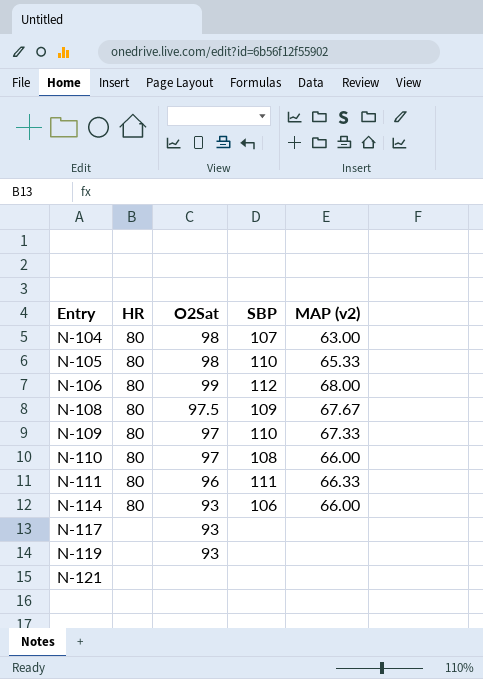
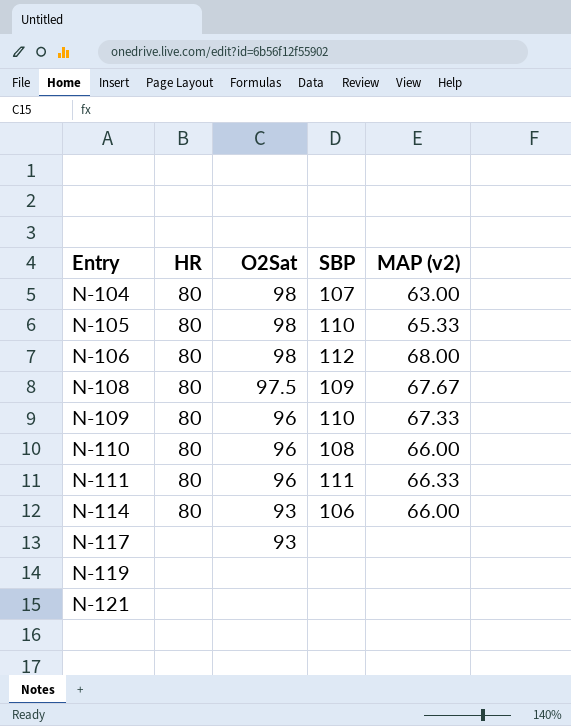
N-106 | O2Sat: 99 -> 98
N-109 | O2Sat: 97 -> 96
N-110 | O2Sat: 97 -> 96
N-119 | O2Sat: 93 -> none

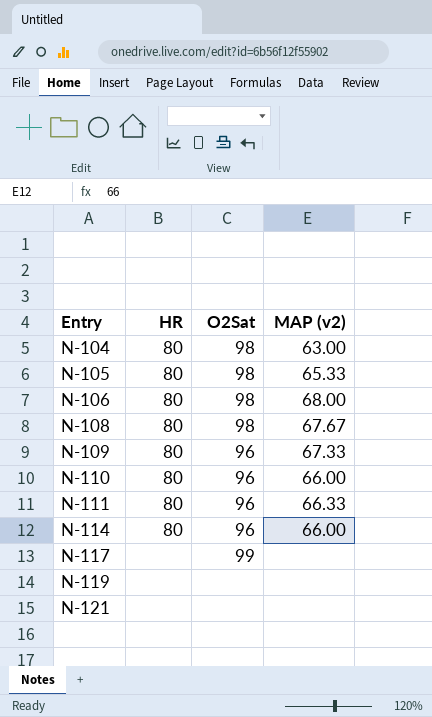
column SBP | position: 4 -> none
N-108 | O2Sat: 97.5 -> 98
N-114 | O2Sat: 93 -> 96
N-117 | O2Sat: 93 -> 99

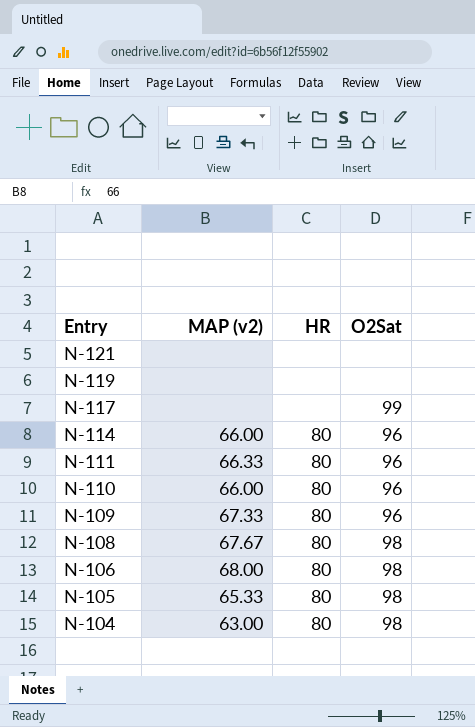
row order: Entry ascending -> Entry descending
column MAP (v2) | position: 4 -> 2

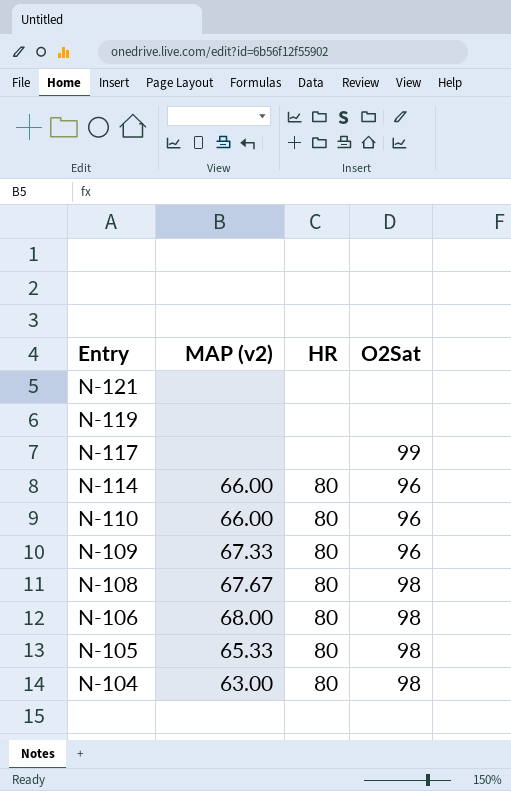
row N-111: 66.33 | 80 | 96 -> none

